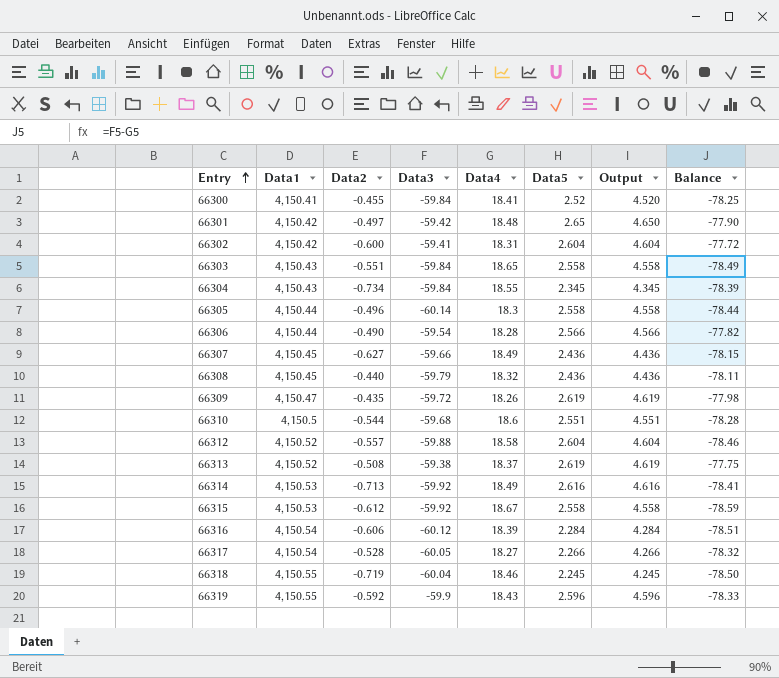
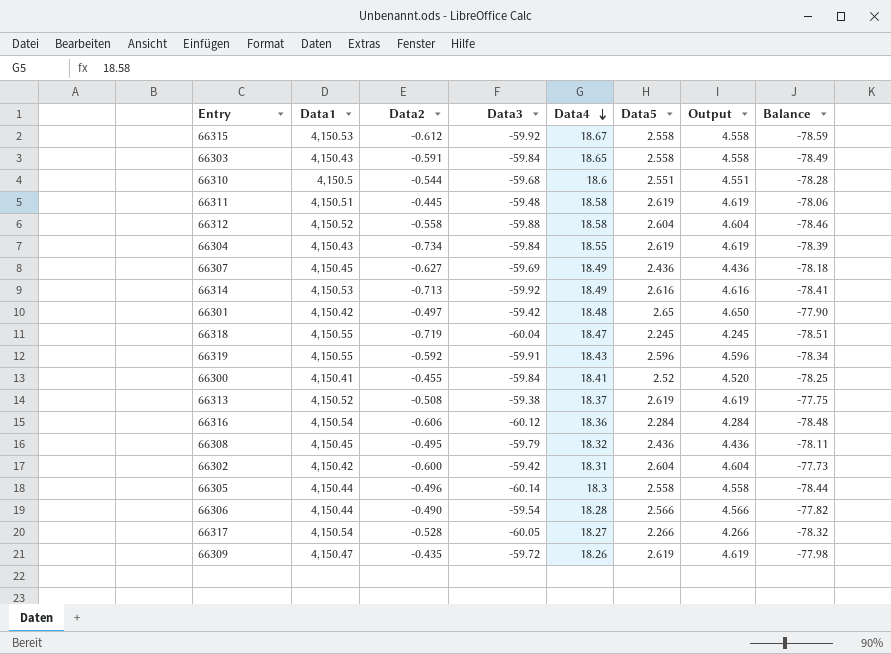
row order: Entry ascending -> Data4 descending
66303 | Data2: -0.551 -> -0.591
row 66311: none -> 4,150.51 | -0.445 | -59.48 | 18.58 | 2.619 | 4.619 | -78.06
66312 | Data2: -0.557 -> -0.558
66304 | Data5: 2.345 -> 2.619
66304 | Output: 4.345 -> 4.619
66307 | Data3: -59.66 -> -59.69
66307 | Balance: -78.15 -> -78.18
66318 | Data4: 18.46 -> 18.47
66318 | Balance: -78.50 -> -78.51
66319 | Data3: -59.9 -> -59.91
66319 | Balance: -78.33 -> -78.34
66316 | Data4: 18.39 -> 18.36
66316 | Balance: -78.51 -> -78.48
66308 | Data2: -0.440 -> -0.495
66302 | Data3: -59.41 -> -59.42
66302 | Balance: -77.72 -> -77.73

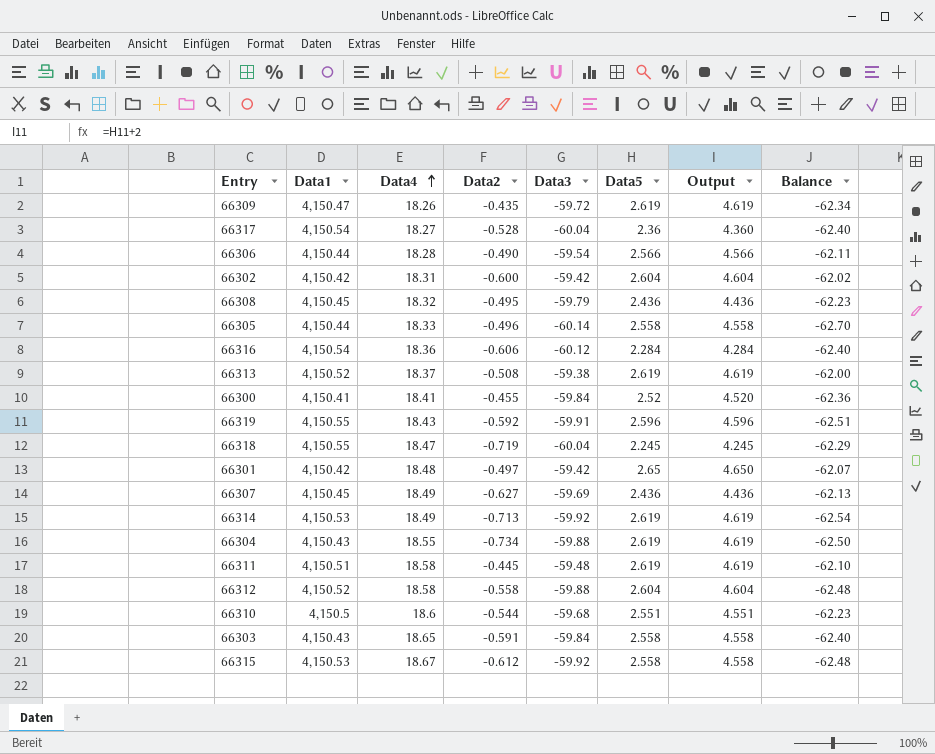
row order: Data4 descending -> Data4 ascending
column Data4 | position: 5 -> 3
column Balance | formula: [Data3] - [Data4] -> [Data3] - [Data5]
66317 | Data3: -60.05 -> -60.04
66317 | Data5: 2.266 -> 2.36
66317 | Output: 4.266 -> 4.360
66305 | Data4: 18.3 -> 18.33
66314 | Data5: 2.616 -> 2.619
66314 | Output: 4.616 -> 4.619
66304 | Data3: -59.84 -> -59.88

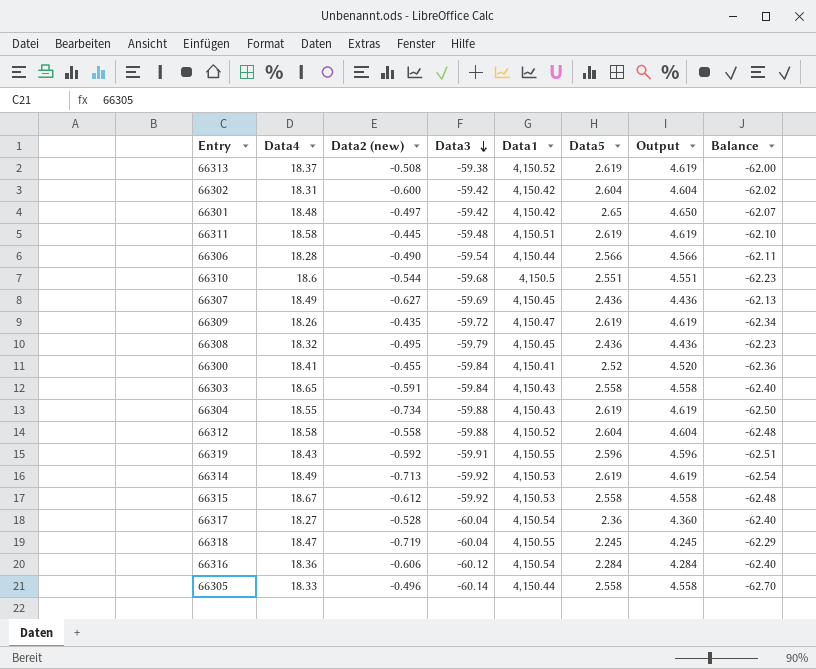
row order: Data4 ascending -> Data3 descending
column name: Data2 -> Data2 (new)
column Data1 | position: 2 -> 5

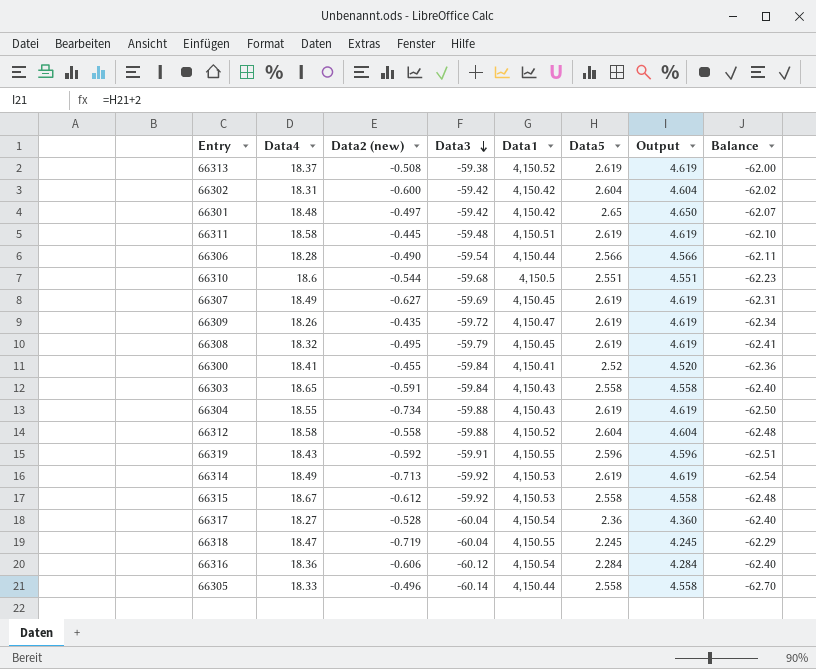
66307 | Data5: 2.436 -> 2.619
66307 | Output: 4.436 -> 4.619
66307 | Balance: -62.13 -> -62.31
66308 | Data5: 2.436 -> 2.619
66308 | Output: 4.436 -> 4.619
66308 | Balance: -62.23 -> -62.41

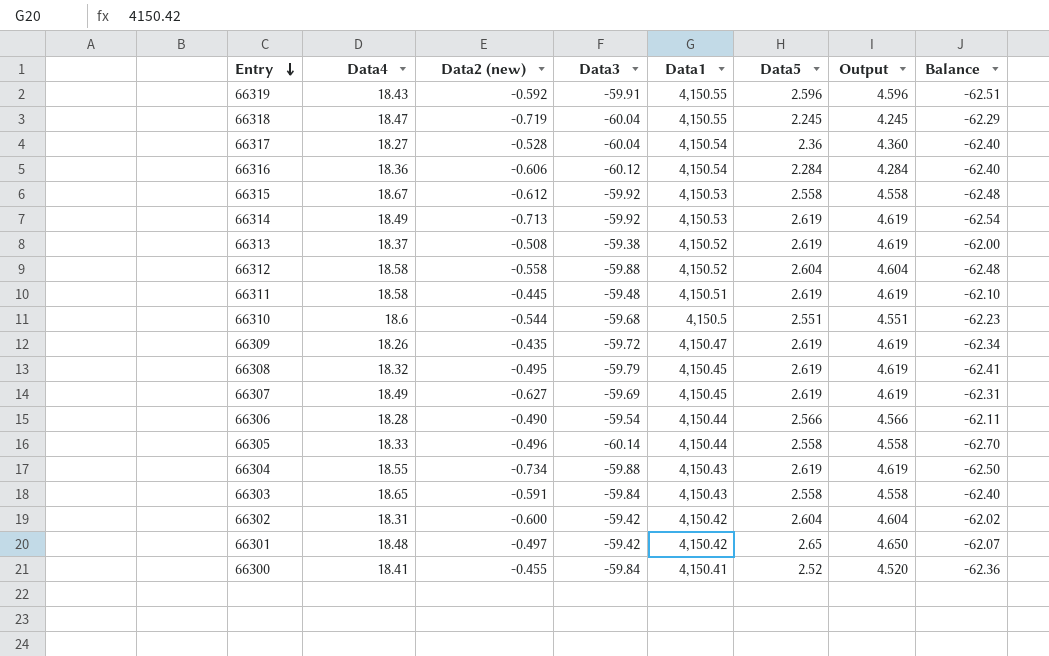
row order: Data3 descending -> Entry descending

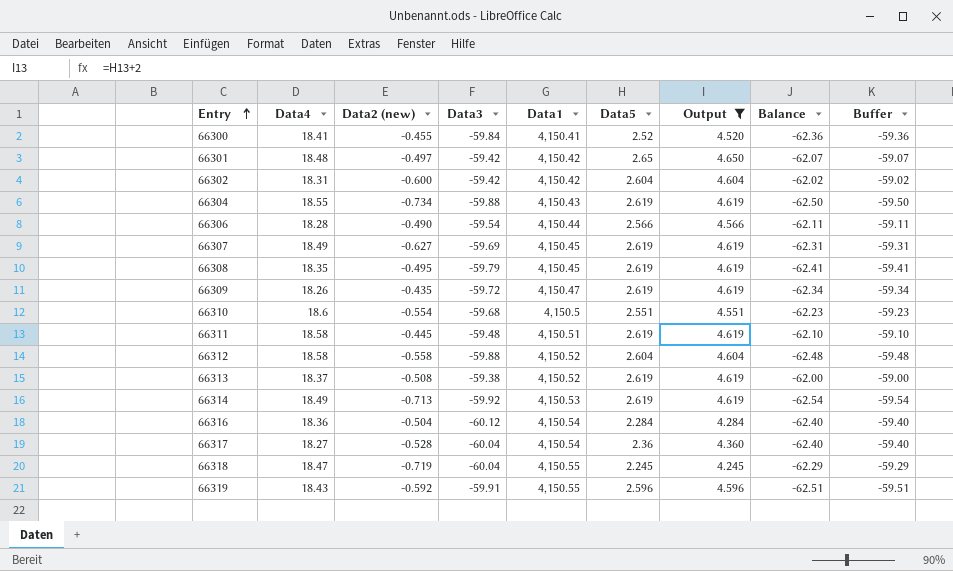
filter: none -> Output != 4.558
row order: Entry descending -> Entry ascending
column Buffer | formula: none -> [Balance] + 3
66308 | Data4: 18.32 -> 18.35
66310 | Data2 (new): -0.544 -> -0.554
66316 | Data2 (new): -0.606 -> -0.504

